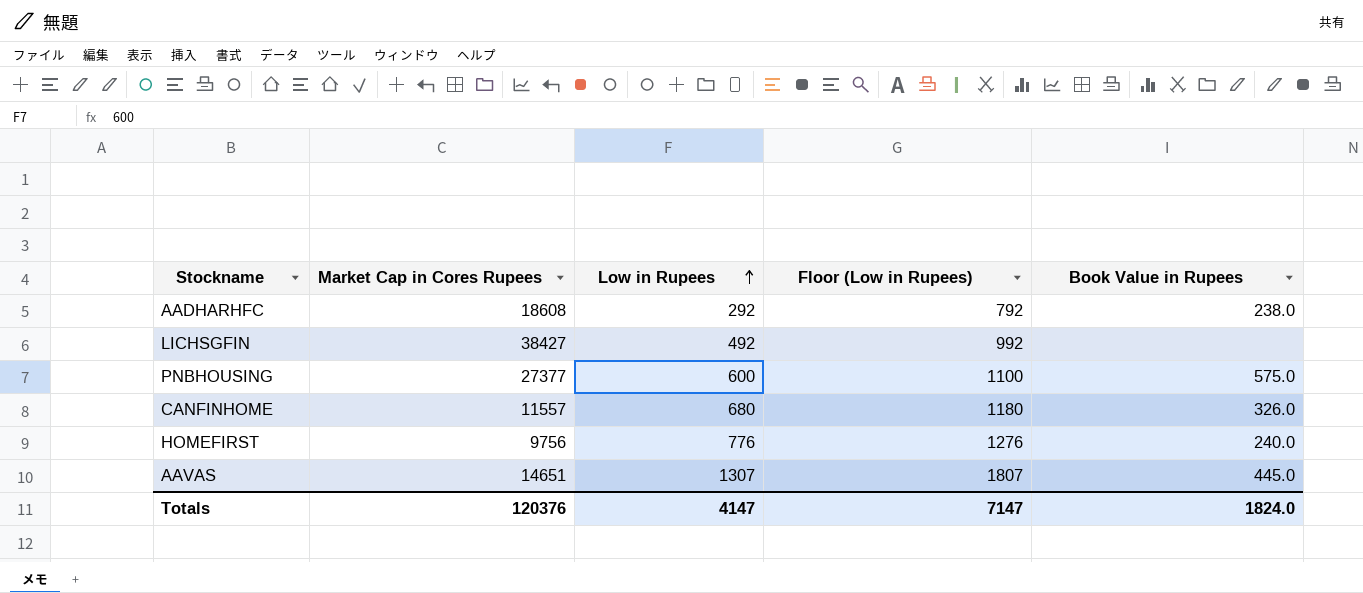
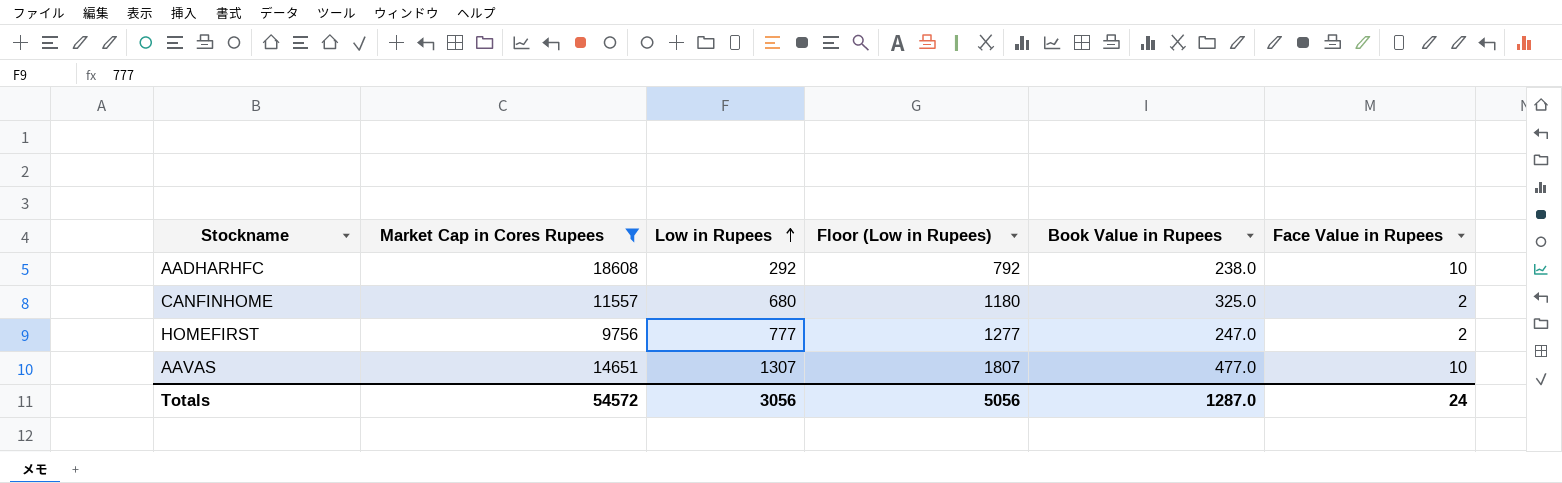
filter: none -> Market Cap in Cores Rupees <= 18608
column Face Value in Rupees | position: none -> 6
CANFINHOME | Book Value in Rupees: 326.0 -> 325.0
HOMEFIRST | Low in Rupees: 776 -> 777
HOMEFIRST | Floor (Low in Rupees): 1276 -> 1277
HOMEFIRST | Book Value in Rupees: 240.0 -> 247.0
AAVAS | Book Value in Rupees: 445.0 -> 477.0
Totals | Market Cap in Cores Rupees: 120376 -> 54572
Totals | Low in Rupees: 4147 -> 3056
Totals | Floor (Low in Rupees): 7147 -> 5056
Totals | Book Value in Rupees: 1824.0 -> 1287.0

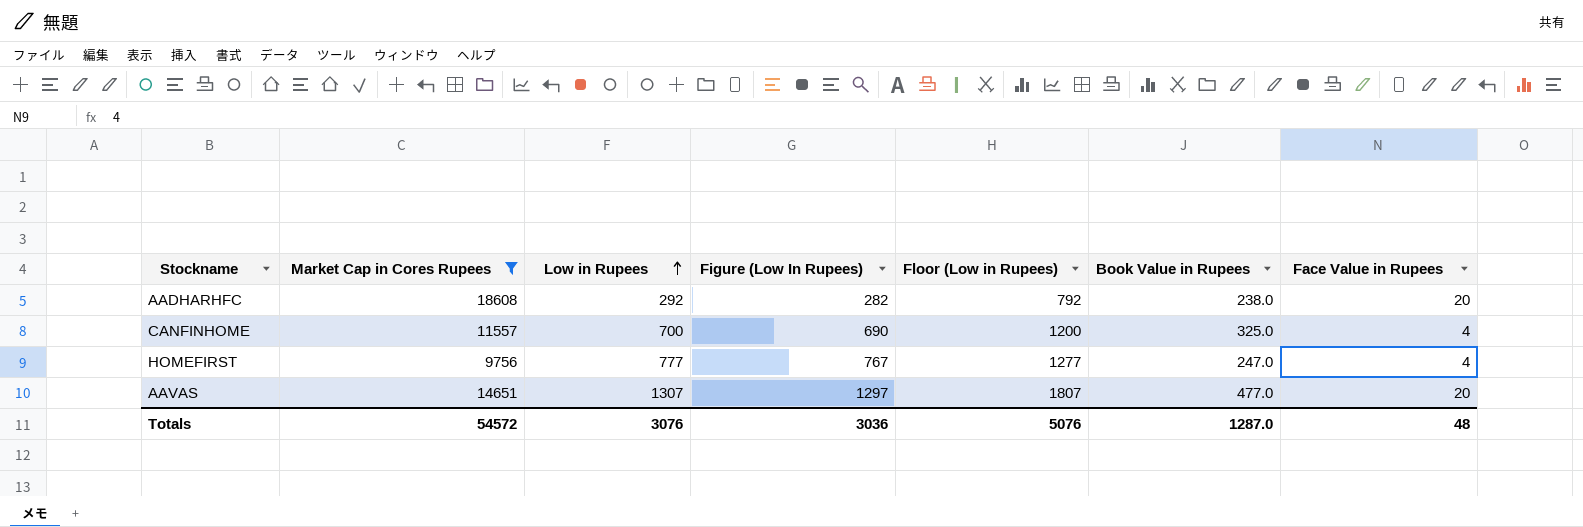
column Figure (Low In Rupees) | formula: none -> [Low in Rupees] - 10
AADHARHFC | Face Value in Rupees: 10 -> 20
CANFINHOME | Low in Rupees: 680 -> 700
CANFINHOME | Floor (Low in Rupees): 1180 -> 1200
CANFINHOME | Face Value in Rupees: 2 -> 4
HOMEFIRST | Face Value in Rupees: 2 -> 4
AAVAS | Face Value in Rupees: 10 -> 20
Totals | Low in Rupees: 3056 -> 3076
Totals | Floor (Low in Rupees): 5056 -> 5076
Totals | Face Value in Rupees: 24 -> 48

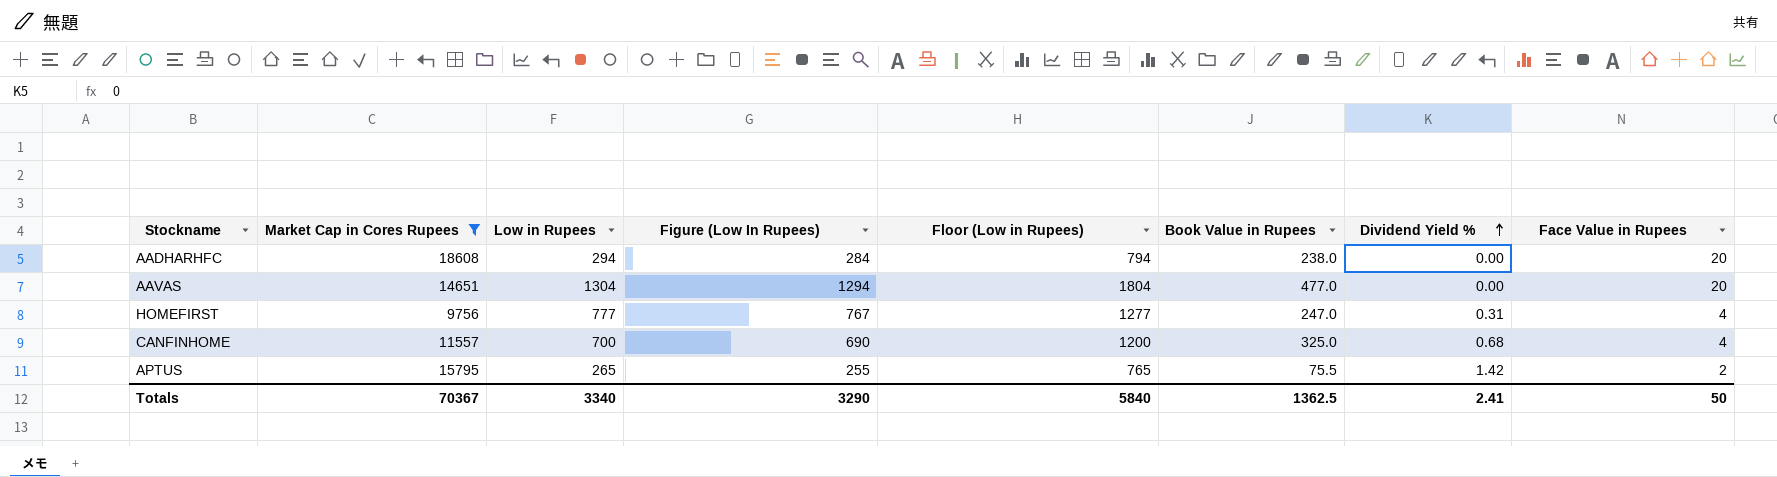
row order: Low in Rupees ascending -> Dividend Yield % ascending
column Dividend Yield % | position: none -> 7
AADHARHFC | Low in Rupees: 292 -> 294
AADHARHFC | Figure (Low In Rupees): 282 -> 284
AADHARHFC | Floor (Low in Rupees): 792 -> 794
AAVAS | Low in Rupees: 1307 -> 1304
AAVAS | Figure (Low In Rupees): 1297 -> 1294
AAVAS | Floor (Low in Rupees): 1807 -> 1804
row APTUS: none -> 15795 | 265 | 255 | 765 | 75.5 | 1.42 | 2
Totals | Market Cap in Cores Rupees: 54572 -> 70367
Totals | Low in Rupees: 3076 -> 3340
Totals | Figure (Low In Rupees): 3036 -> 3290
Totals | Floor (Low in Rupees): 5076 -> 5840
Totals | Book Value in Rupees: 1287.0 -> 1362.5
Totals | Face Value in Rupees: 48 -> 50

